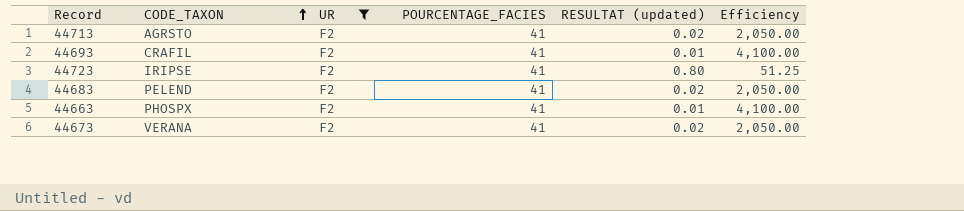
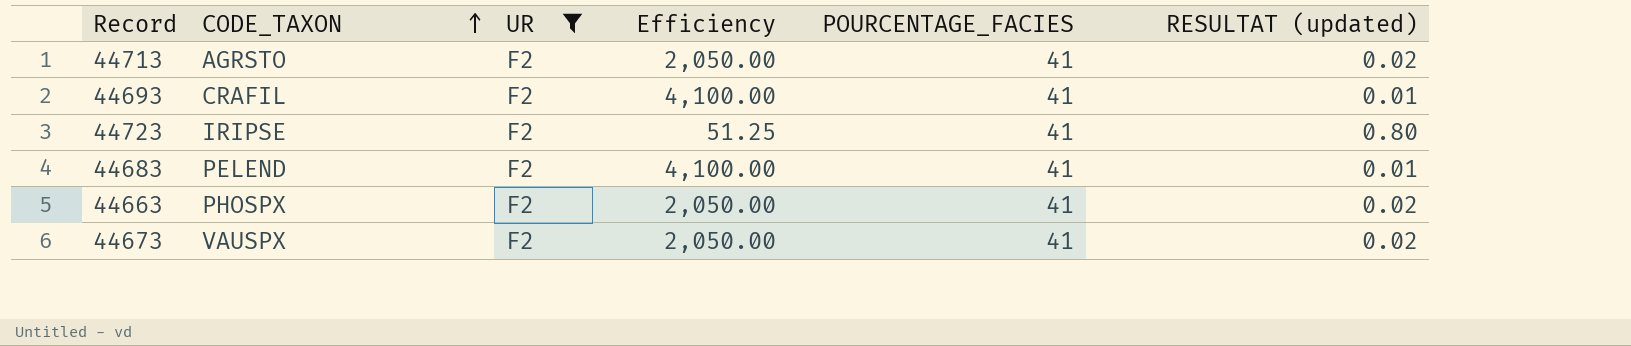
column Efficiency | position: 6 -> 4
44683 | Efficiency: 2,050.00 -> 4,100.00
44683 | RESULTAT (updated): 0.02 -> 0.01
44663 | Efficiency: 4,100.00 -> 2,050.00
44663 | RESULTAT (updated): 0.01 -> 0.02
44673 | CODE_TAXON: VERANA -> VAUSPX

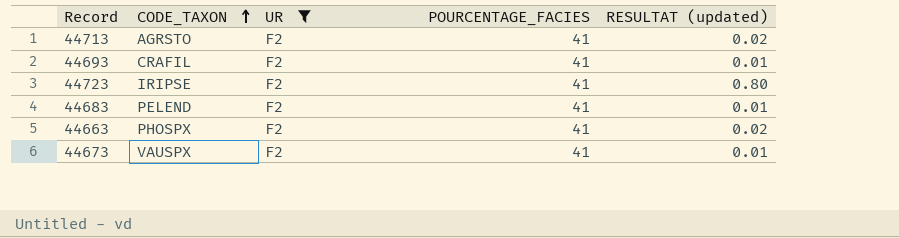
column Efficiency | formula: [POURCENTAGE_FACIES] / [RESULTAT (updated)] -> none
44673 | RESULTAT (updated): 0.02 -> 0.01

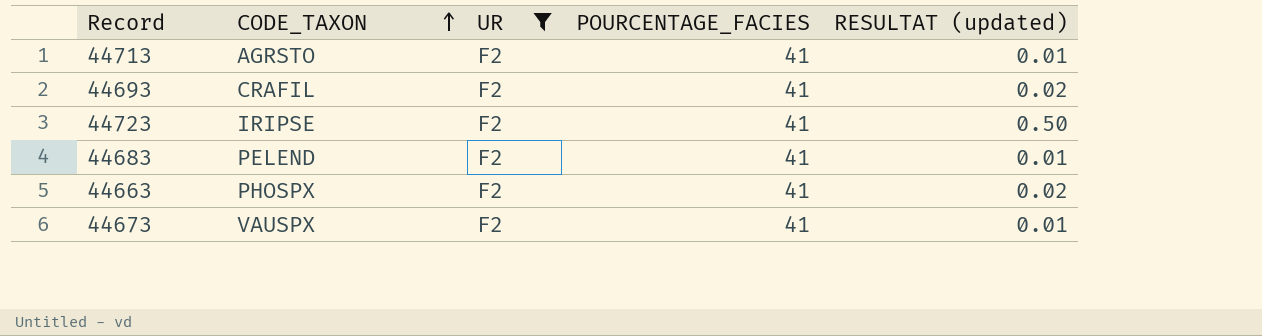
44713 | RESULTAT (updated): 0.02 -> 0.01
44693 | RESULTAT (updated): 0.01 -> 0.02
44723 | RESULTAT (updated): 0.80 -> 0.50

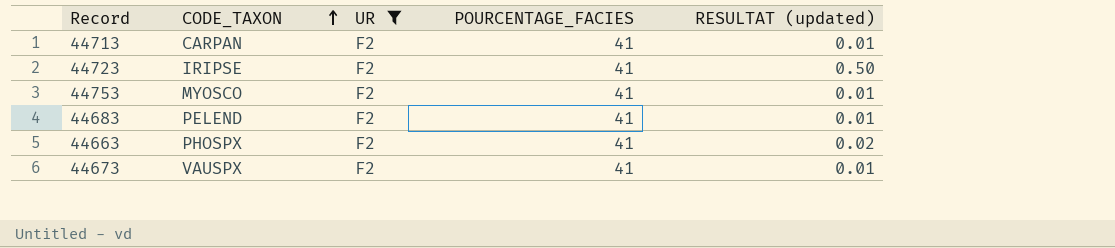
row 44693: CRAFIL | F2 | 41 | 0.02 -> none
44713 | CODE_TAXON: AGRSTO -> CARPAN
row 44753: none -> MYOSCO | F2 | 41 | 0.01

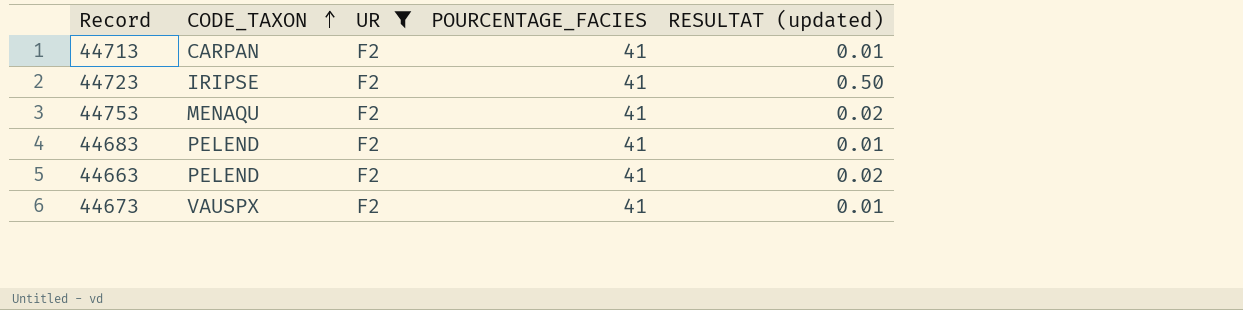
44753 | CODE_TAXON: MYOSCO -> MENAQU
44753 | RESULTAT (updated): 0.01 -> 0.02
44663 | CODE_TAXON: PHOSPX -> PELEND

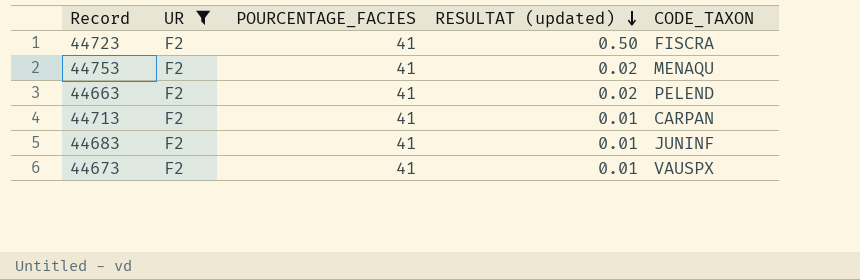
row order: CODE_TAXON ascending -> RESULTAT (updated) descending
column CODE_TAXON | position: 2 -> 5
44723 | CODE_TAXON: IRIPSE -> FISCRA
44683 | CODE_TAXON: PELEND -> JUNINF

